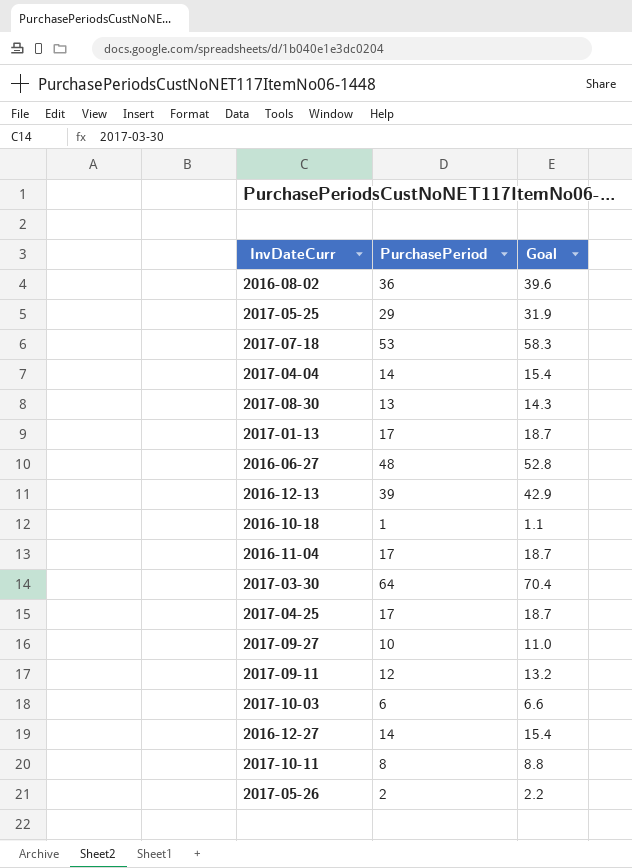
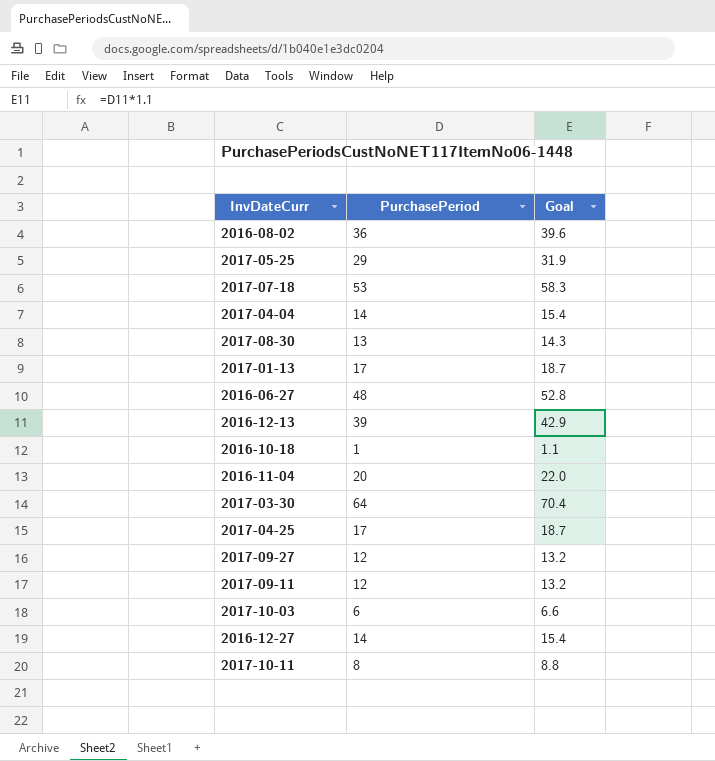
row 2017-05-26: 2 | 2.2 -> none
2016-11-04 | PurchasePeriod: 17 -> 20
2016-11-04 | Goal: 18.7 -> 22.0
2017-09-27 | PurchasePeriod: 10 -> 12
2017-09-27 | Goal: 11.0 -> 13.2

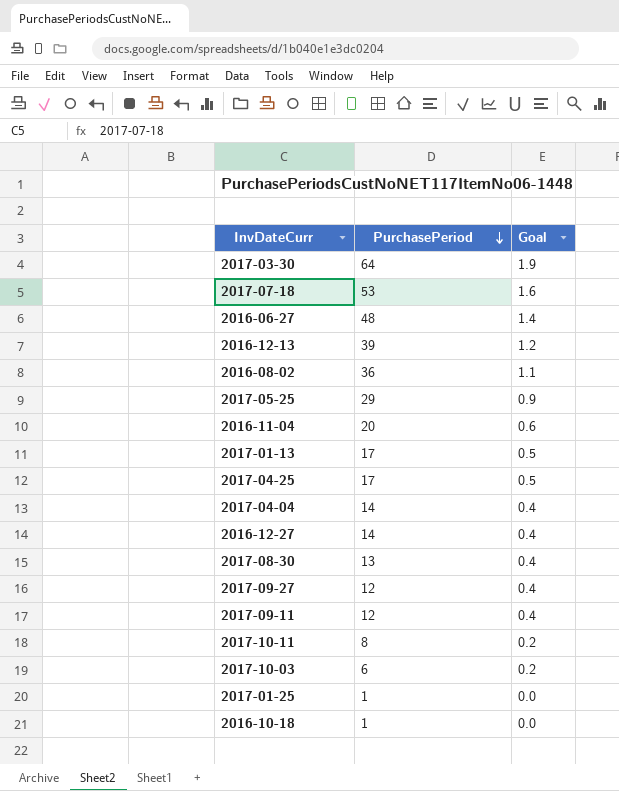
row order: none -> PurchasePeriod descending
column Goal | formula: [PurchasePeriod] * 1.1 -> [PurchasePeriod] * 0.03
row 2017-01-25: none -> 1 | 0.0

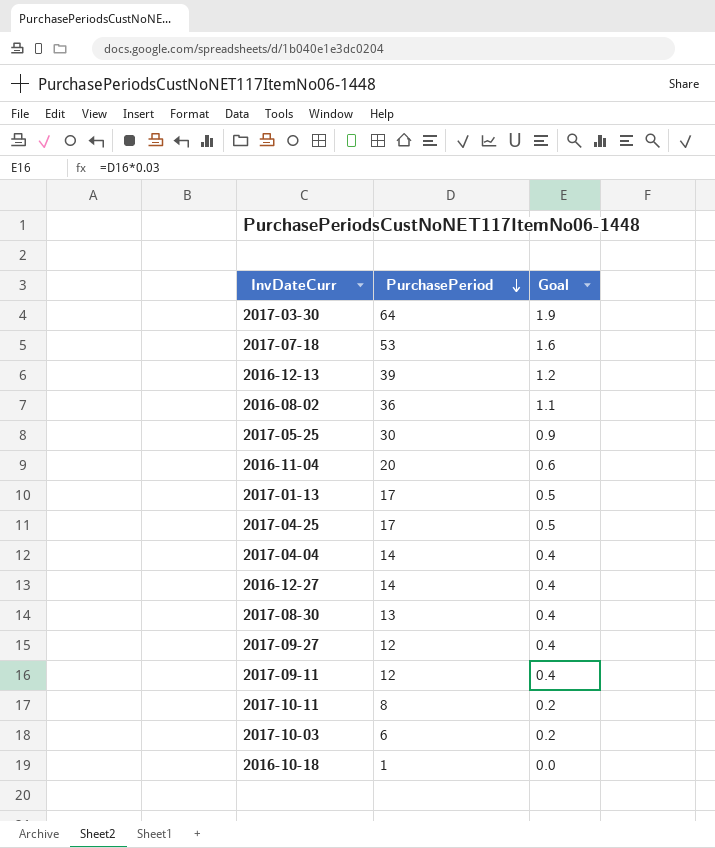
row 2016-06-27: 48 | 1.4 -> none
row 2017-01-25: 1 | 0.0 -> none
2017-05-25 | PurchasePeriod: 29 -> 30

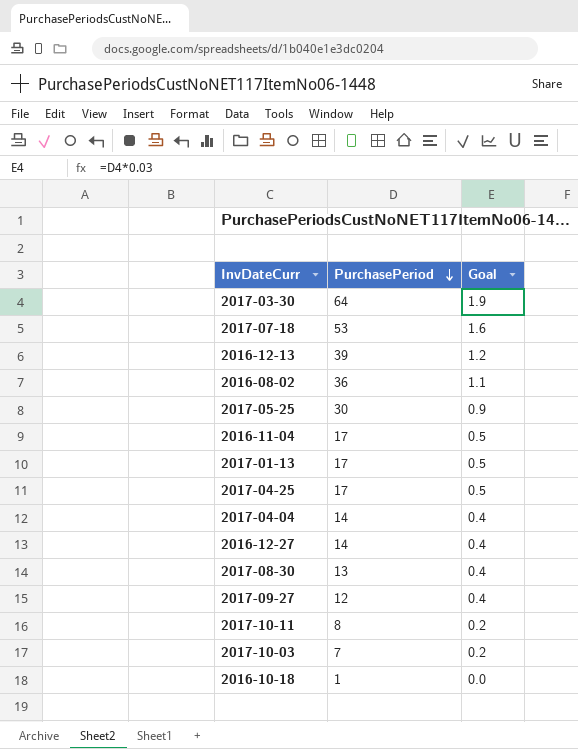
row 2017-09-11: 12 | 0.4 -> none
2016-11-04 | PurchasePeriod: 20 -> 17
2016-11-04 | Goal: 0.6 -> 0.5
2017-10-03 | PurchasePeriod: 6 -> 7

